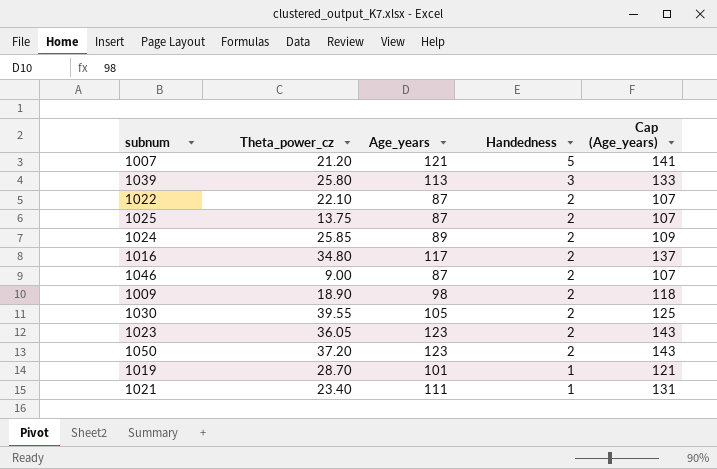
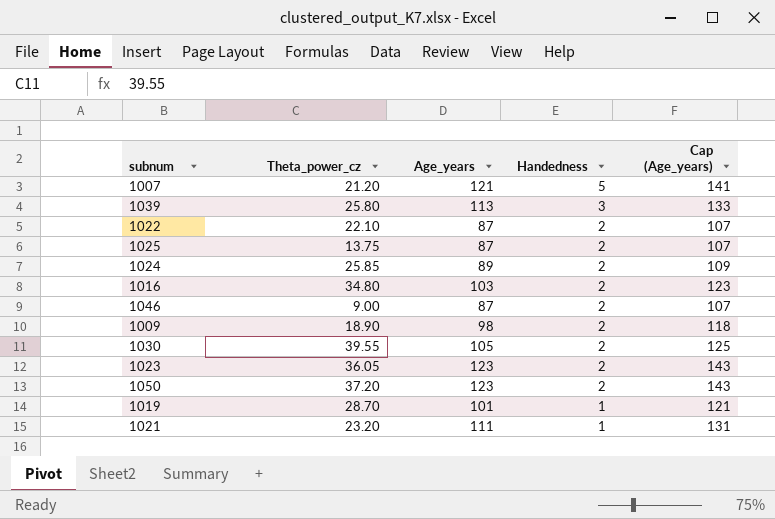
1016 | Age_years: 117 -> 103
1016 | Cap (Age_years): 137 -> 123
1021 | Theta_power_cz: 23.40 -> 23.20

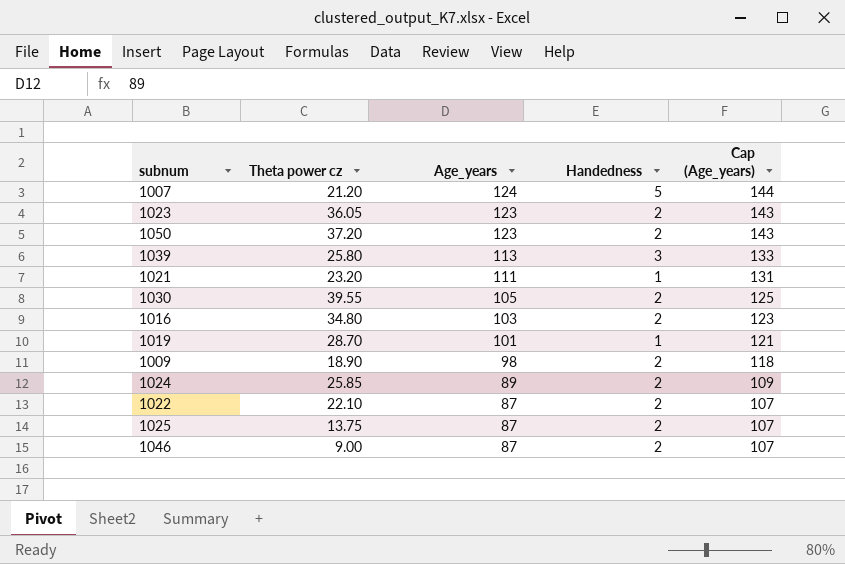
row order: Handedness descending -> Age_years descending
column name: Theta_power_cz -> Theta power cz
1007 | Age_years: 121 -> 124
1007 | Cap (Age_years): 141 -> 144

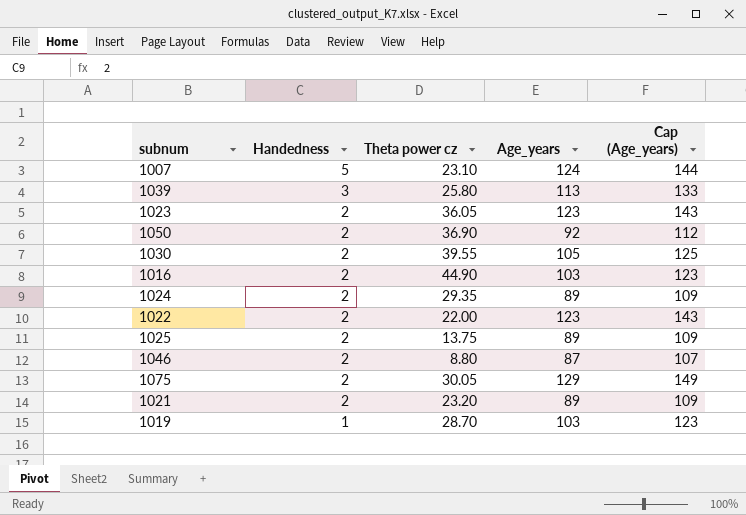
row order: Age_years descending -> Handedness descending
column Handedness | position: 4 -> 2
row 1009: 18.90 | 98 | 2 | 118 -> none
1007 | Theta power cz: 21.20 -> 23.10
1050 | Theta power cz: 37.20 -> 36.90
1050 | Age_years: 123 -> 92
1050 | Cap (Age_years): 143 -> 112
1016 | Theta power cz: 34.80 -> 44.90
1024 | Theta power cz: 25.85 -> 29.35
1022 | Theta power cz: 22.10 -> 22.00
1022 | Age_years: 87 -> 123
1022 | Cap (Age_years): 107 -> 143
1025 | Age_years: 87 -> 89
1025 | Cap (Age_years): 107 -> 109
1046 | Theta power cz: 9.00 -> 8.80
row 1075: none -> 2 | 30.05 | 129 | 149
1021 | Handedness: 1 -> 2
1021 | Age_years: 111 -> 89
1021 | Cap (Age_years): 131 -> 109
1019 | Age_years: 101 -> 103
1019 | Cap (Age_years): 121 -> 123

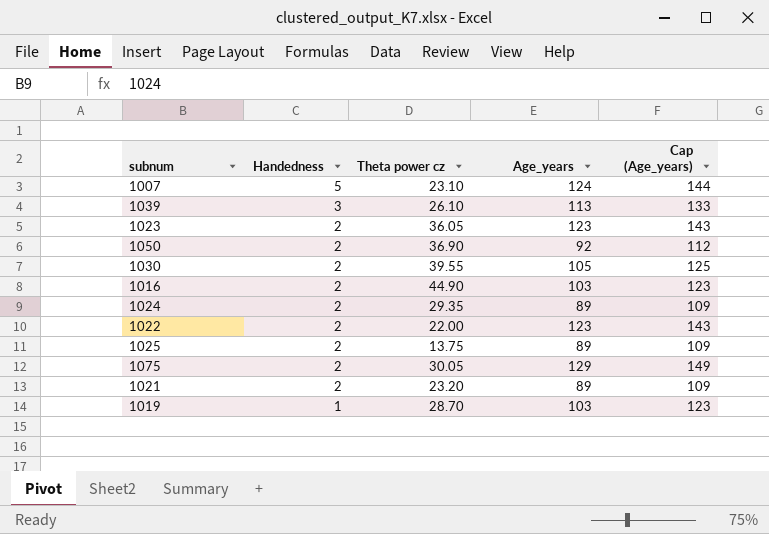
row 1046: 2 | 8.80 | 87 | 107 -> none
1039 | Theta power cz: 25.80 -> 26.10

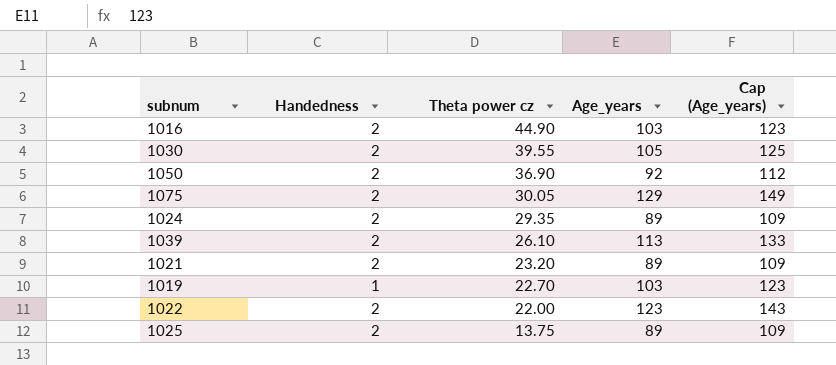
row order: Handedness descending -> Theta power cz descending
row 1007: 5 | 23.10 | 124 | 144 -> none
row 1023: 2 | 36.05 | 123 | 143 -> none
1039 | Handedness: 3 -> 2
1019 | Theta power cz: 28.70 -> 22.70

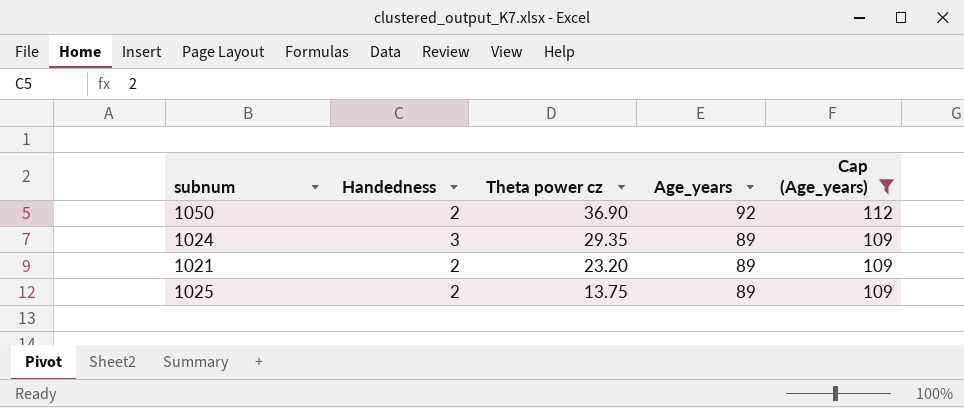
filter: none -> Cap (Age_years) <= 112
1024 | Handedness: 2 -> 3

